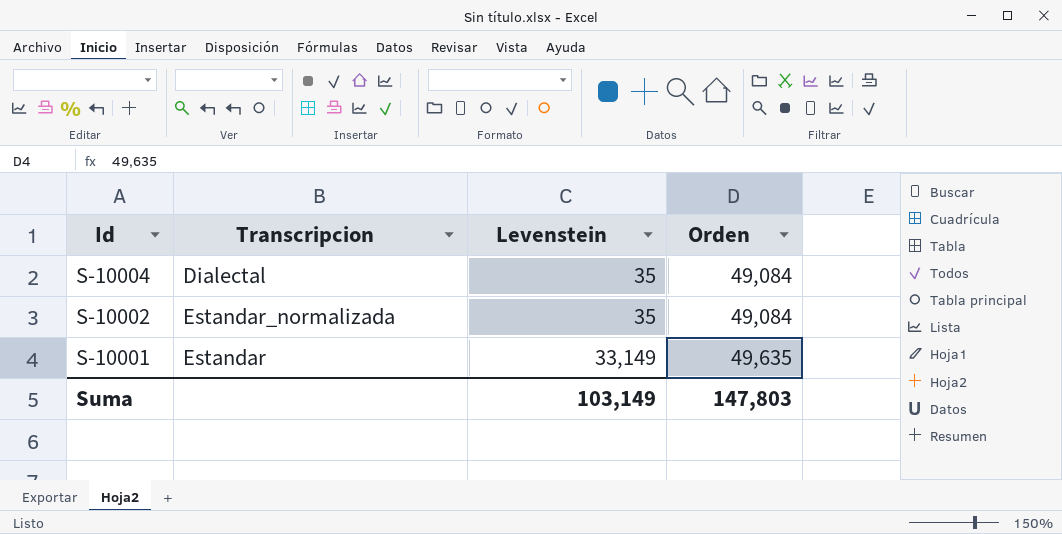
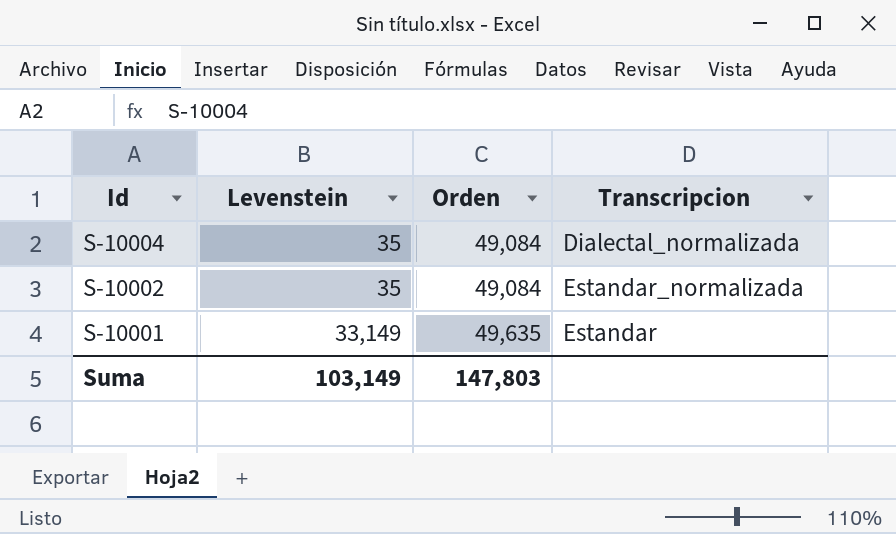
column Transcripcion | position: 2 -> 4
S-10004 | Transcripcion: Dialectal -> Dialectal_normalizada

